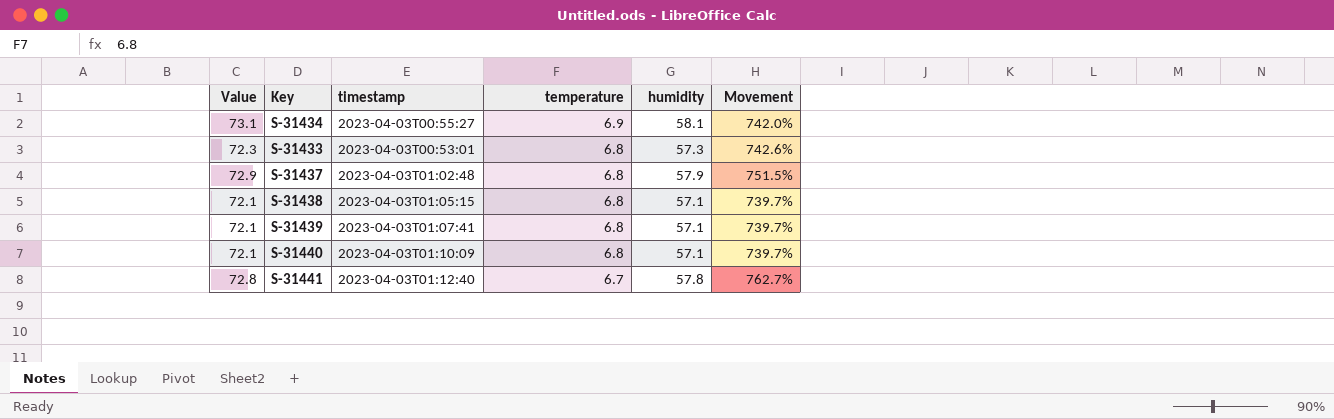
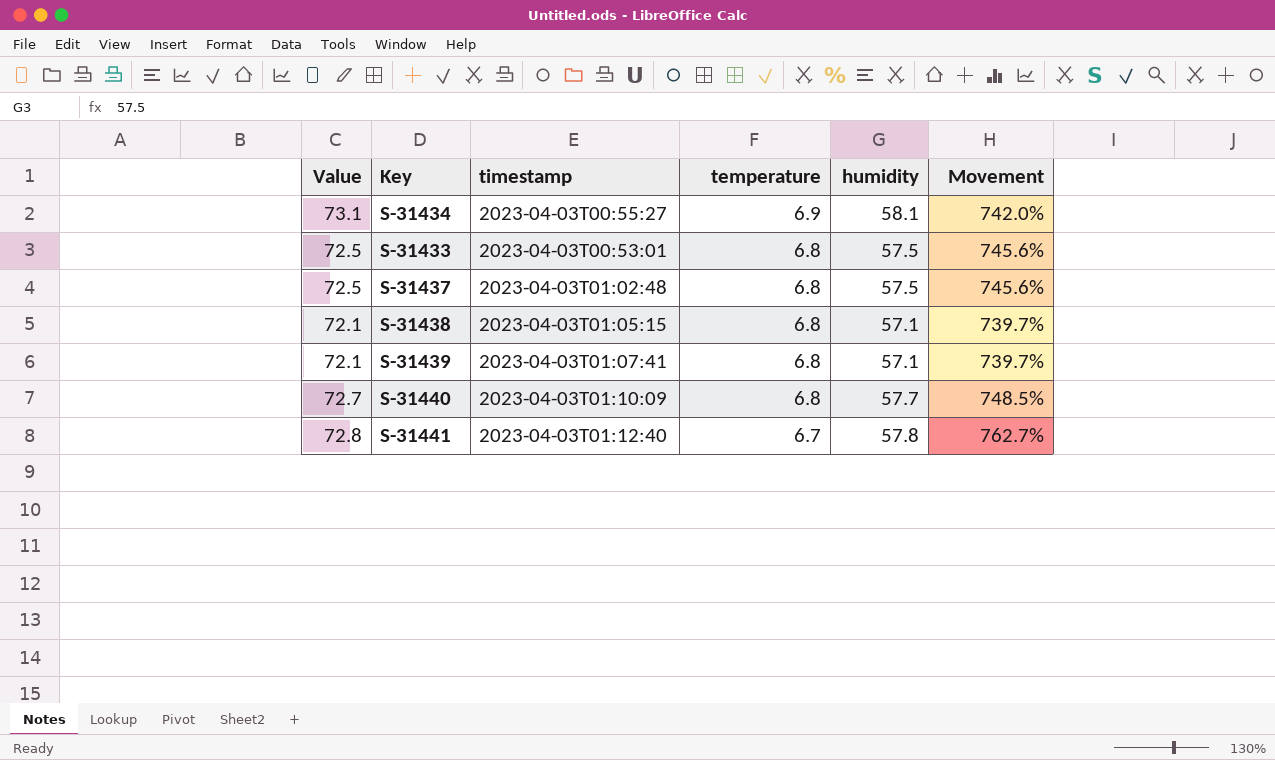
S-31433 | Value: 72.3 -> 72.5
S-31433 | humidity: 57.3 -> 57.5
S-31433 | Movement: 742.6% -> 745.6%
S-31437 | Value: 72.9 -> 72.5
S-31437 | humidity: 57.9 -> 57.5
S-31437 | Movement: 751.5% -> 745.6%
S-31440 | Value: 72.1 -> 72.7
S-31440 | humidity: 57.1 -> 57.7
S-31440 | Movement: 739.7% -> 748.5%

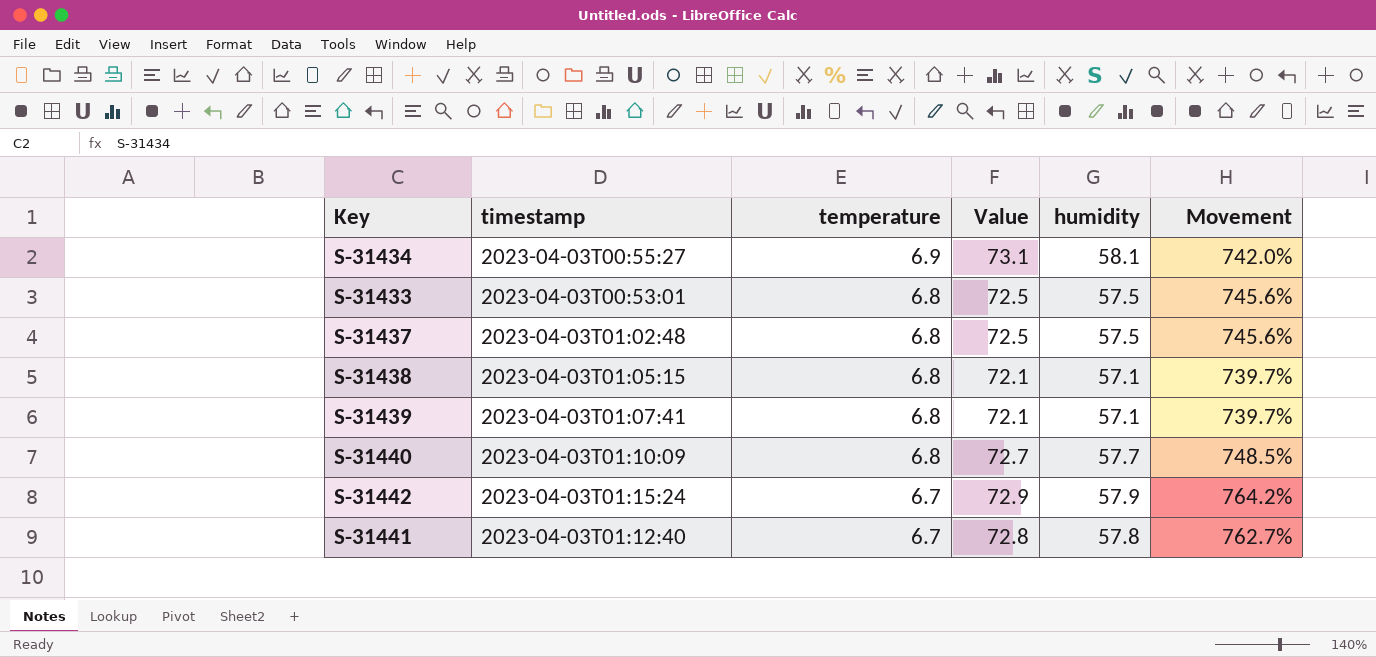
column Value | position: 1 -> 4
row S-31442: none -> 2023-04-03T01:15:24 | 6.7 | 72.9 | 57.9 | 764.2%

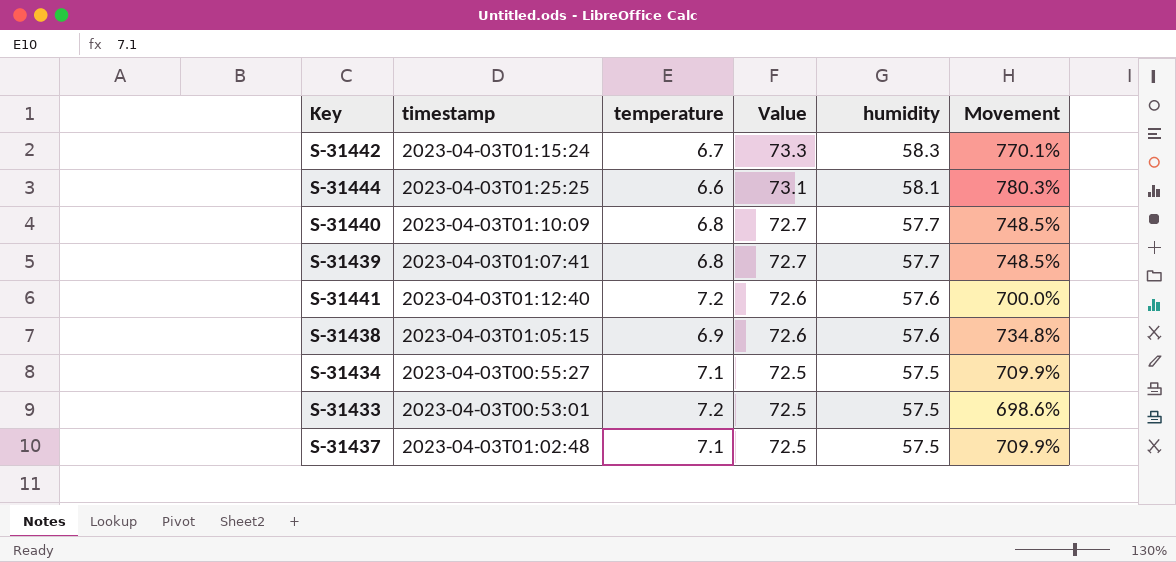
row order: temperature descending -> Value descending
S-31442 | Value: 72.9 -> 73.3
S-31442 | humidity: 57.9 -> 58.3
S-31442 | Movement: 764.2% -> 770.1%
row S-31444: none -> 2023-04-03T01:25:25 | 6.6 | 73.1 | 58.1 | 780.3%
S-31439 | Value: 72.1 -> 72.7
S-31439 | humidity: 57.1 -> 57.7
S-31439 | Movement: 739.7% -> 748.5%
S-31441 | temperature: 6.7 -> 7.2
S-31441 | Value: 72.8 -> 72.6
S-31441 | humidity: 57.8 -> 57.6
S-31441 | Movement: 762.7% -> 700.0%
S-31438 | temperature: 6.8 -> 6.9
S-31438 | Value: 72.1 -> 72.6
S-31438 | humidity: 57.1 -> 57.6
S-31438 | Movement: 739.7% -> 734.8%
S-31434 | temperature: 6.9 -> 7.1
S-31434 | Value: 73.1 -> 72.5
S-31434 | humidity: 58.1 -> 57.5
S-31434 | Movement: 742.0% -> 709.9%
S-31433 | temperature: 6.8 -> 7.2
S-31433 | Movement: 745.6% -> 698.6%
S-31437 | temperature: 6.8 -> 7.1
S-31437 | Movement: 745.6% -> 709.9%

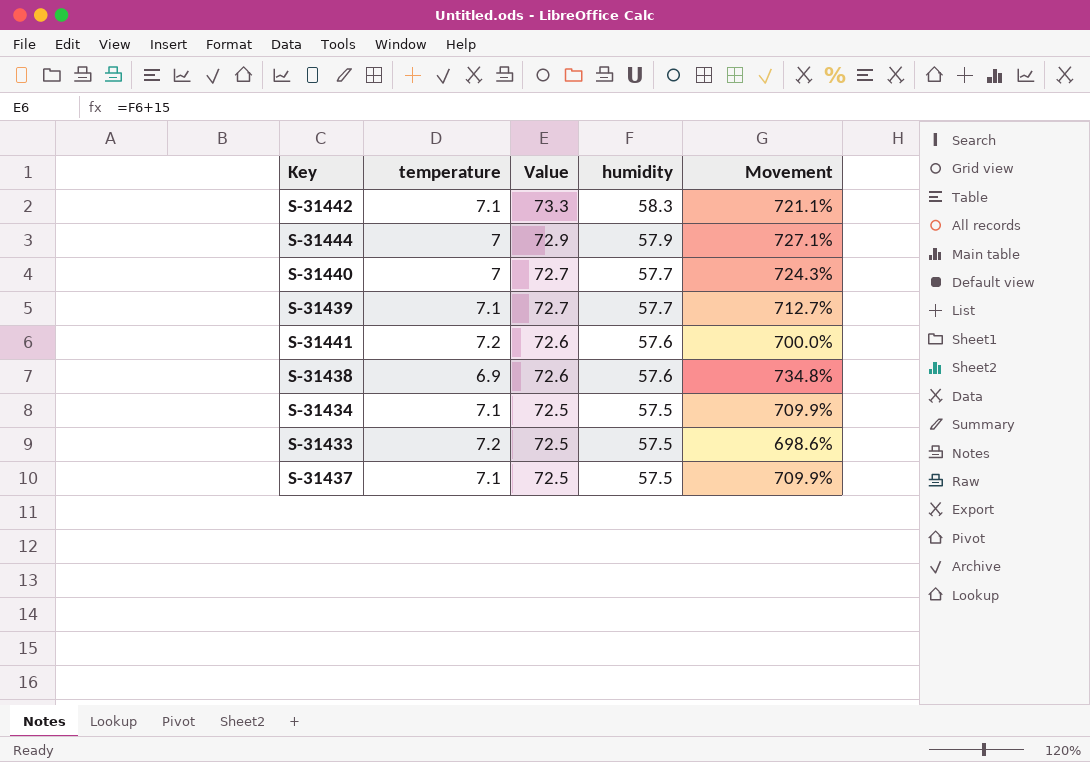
column timestamp | position: 2 -> none
S-31442 | temperature: 6.7 -> 7.1
S-31442 | Movement: 770.1% -> 721.1%
S-31444 | temperature: 6.6 -> 7
S-31444 | Value: 73.1 -> 72.9
S-31444 | humidity: 58.1 -> 57.9
S-31444 | Movement: 780.3% -> 727.1%
S-31440 | temperature: 6.8 -> 7
S-31440 | Movement: 748.5% -> 724.3%
S-31439 | temperature: 6.8 -> 7.1
S-31439 | Movement: 748.5% -> 712.7%

